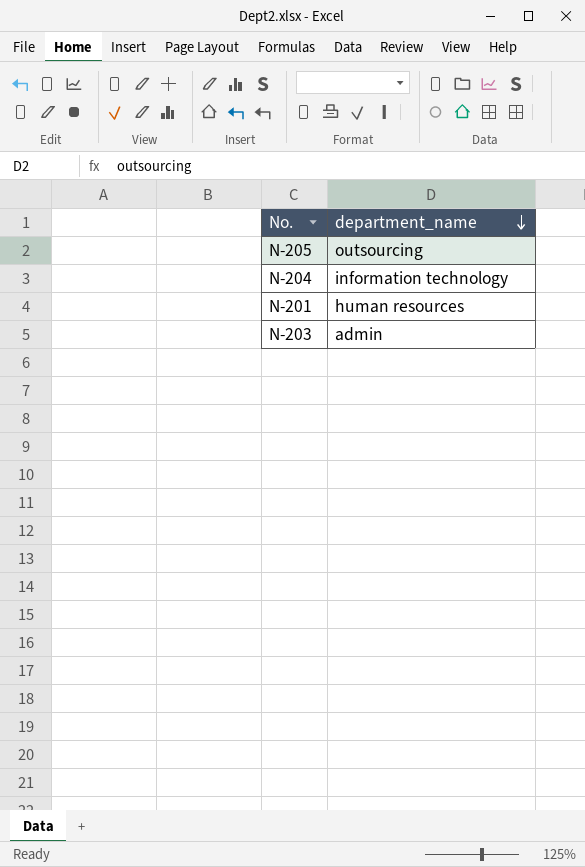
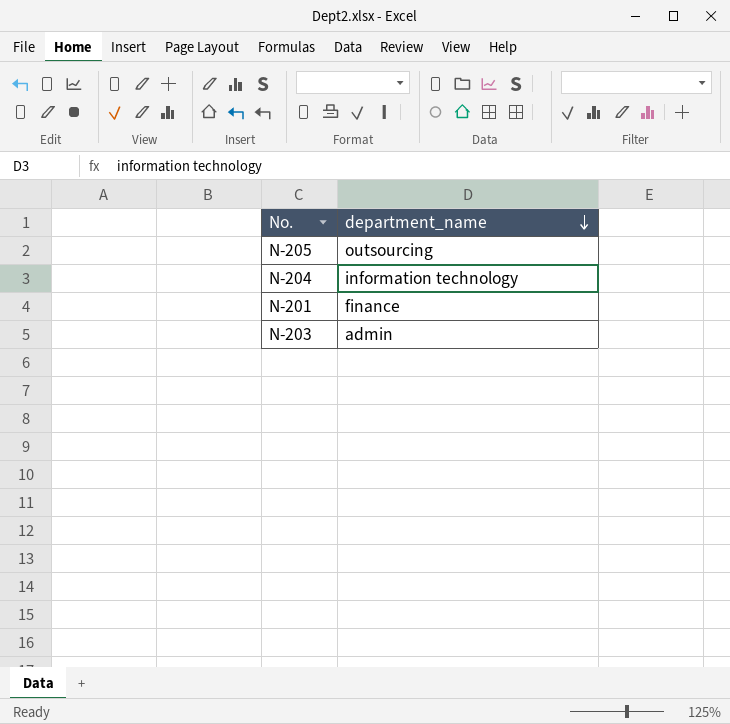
N-201 | department_name: human resources -> finance

